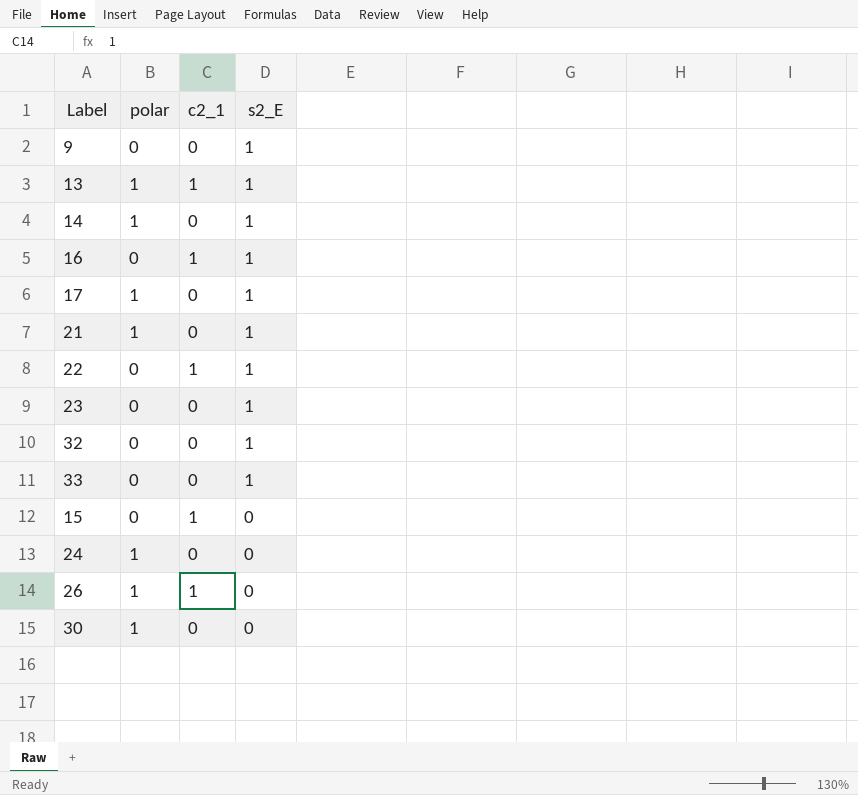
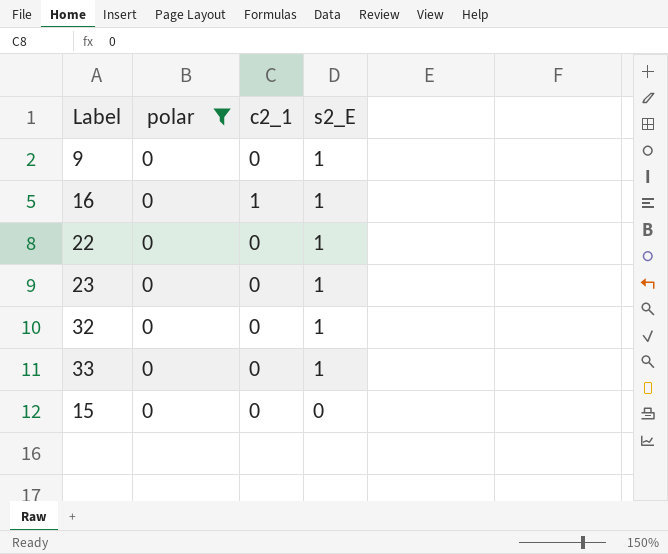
filter: none -> polar = 0
22 | c2_1: 1 -> 0
15 | c2_1: 1 -> 0

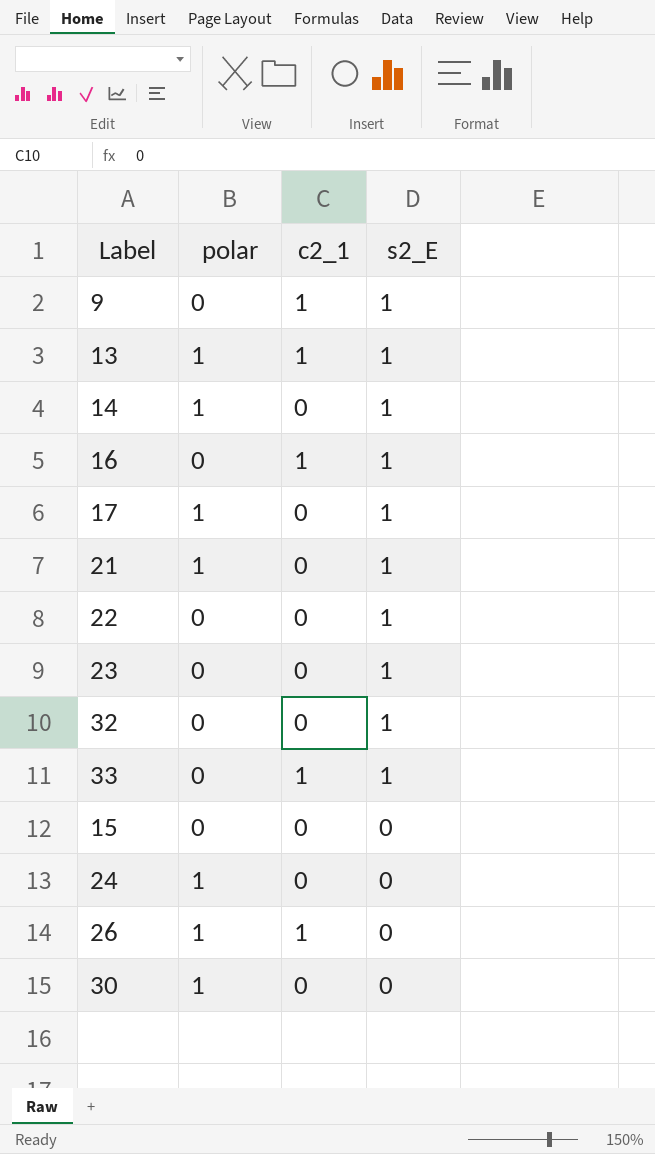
filter: polar = 0 -> none
9 | c2_1: 0 -> 1
33 | c2_1: 0 -> 1

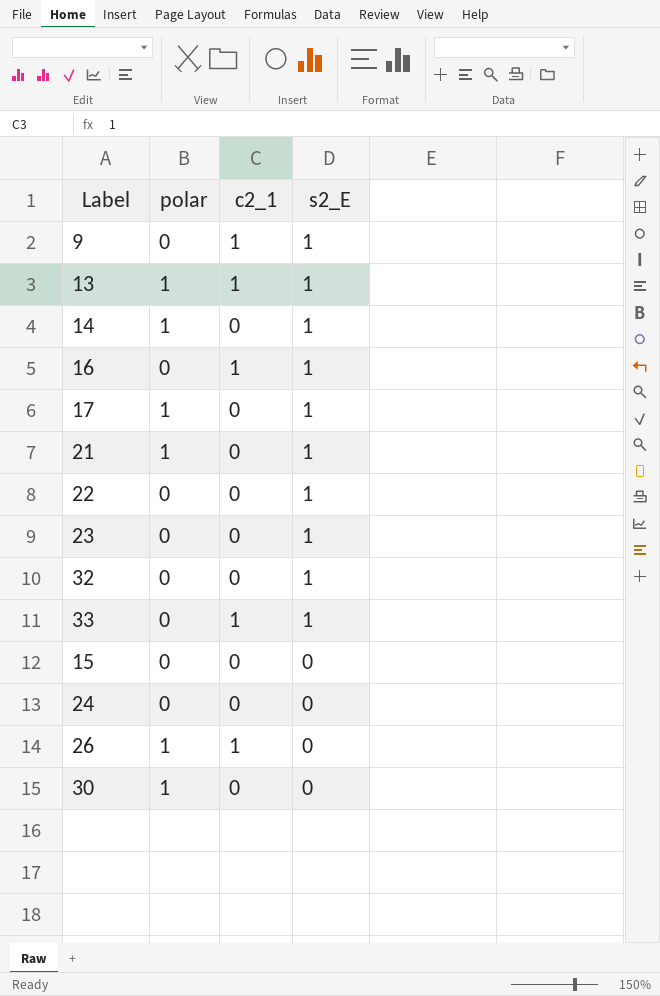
24 | polar: 1 -> 0

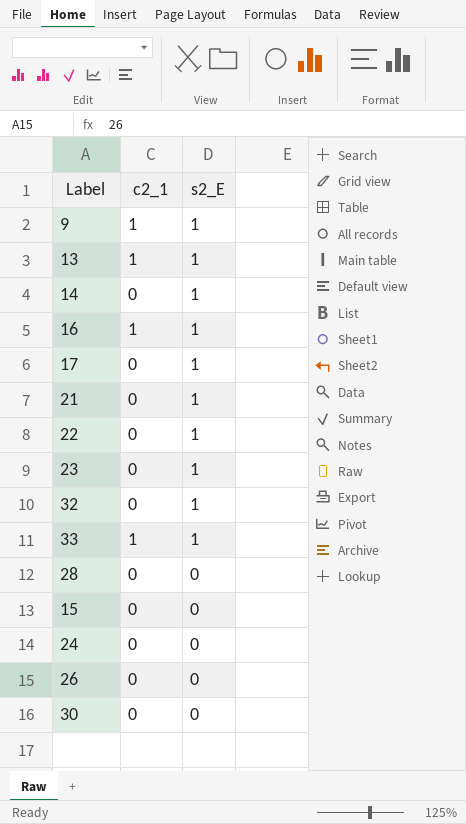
column polar | position: 2 -> none
row 28: none -> 0 | 0
26 | c2_1: 1 -> 0

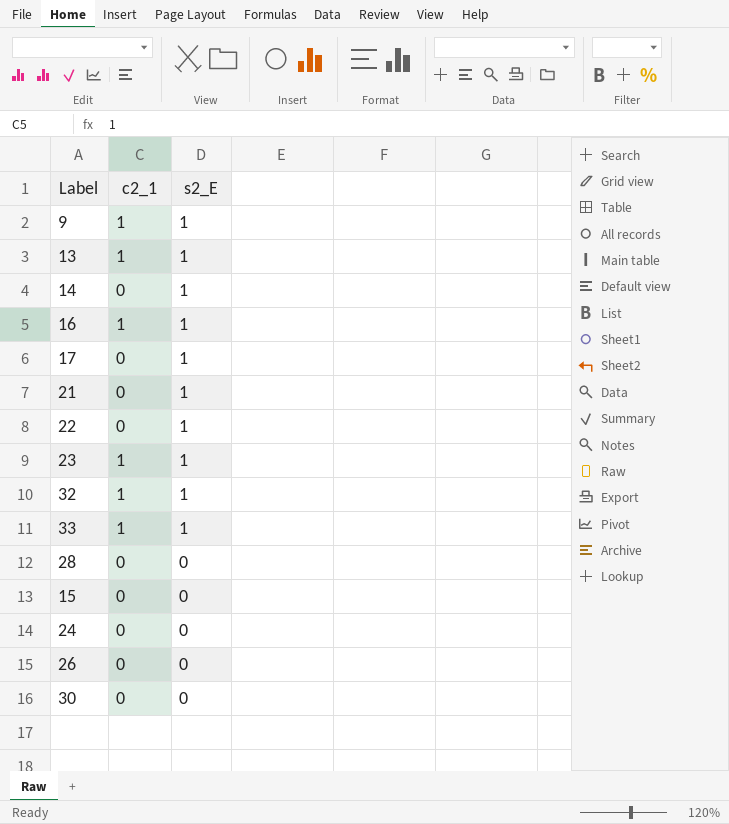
23 | c2_1: 0 -> 1
32 | c2_1: 0 -> 1

